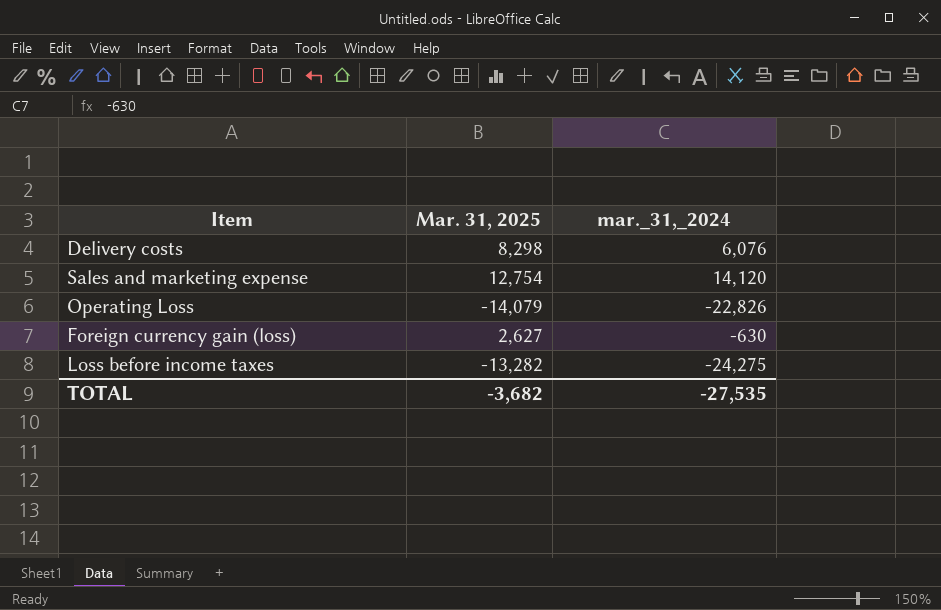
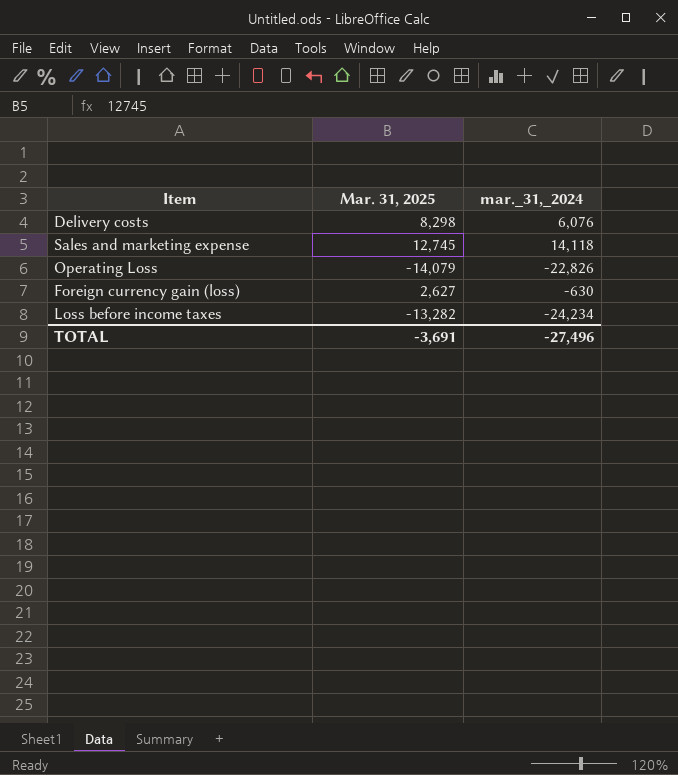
Sales and marketing expense | Mar. 31, 2025: 12,754 -> 12,745
Sales and marketing expense | mar._31,_2024: 14,120 -> 14,118
Loss before income taxes | mar._31,_2024: -24,275 -> -24,234
TOTAL | Mar. 31, 2025: -3,682 -> -3,691
TOTAL | mar._31,_2024: -27,535 -> -27,496

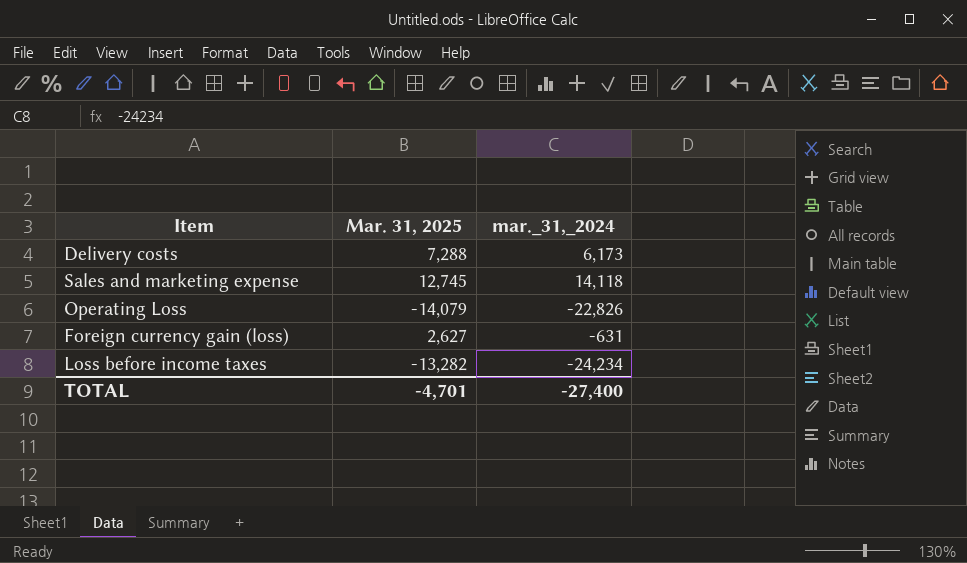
Delivery costs | Mar. 31, 2025: 8,298 -> 7,288
Delivery costs | mar._31,_2024: 6,076 -> 6,173
Foreign currency gain (loss) | mar._31,_2024: -630 -> -631
TOTAL | Mar. 31, 2025: -3,691 -> -4,701
TOTAL | mar._31,_2024: -27,496 -> -27,400

